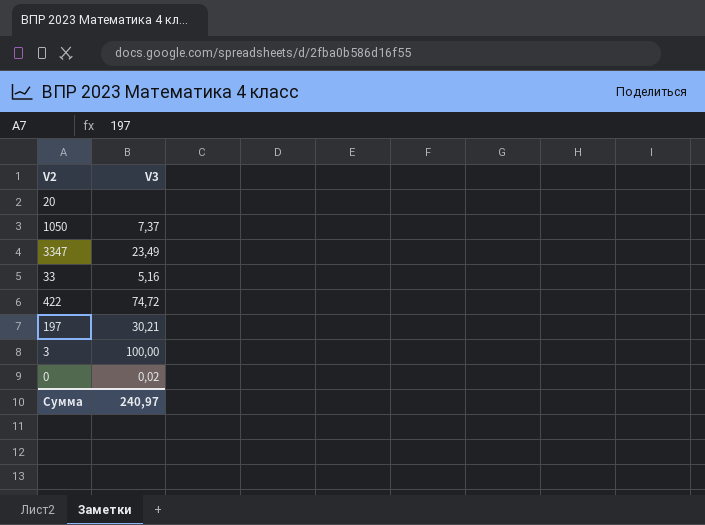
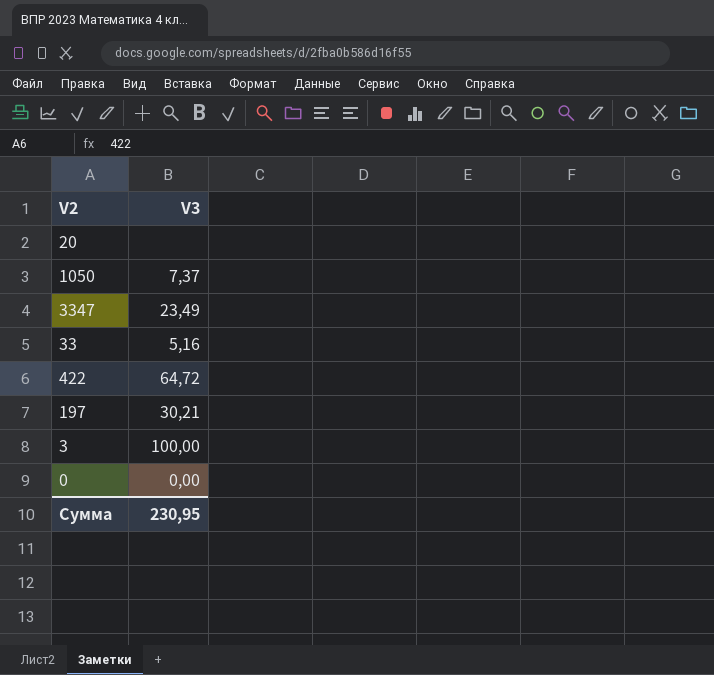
422 | V3: 74,72 -> 64,72
0 | V3: 0,02 -> 0,00
Сумма | V3: 240,97 -> 230,95

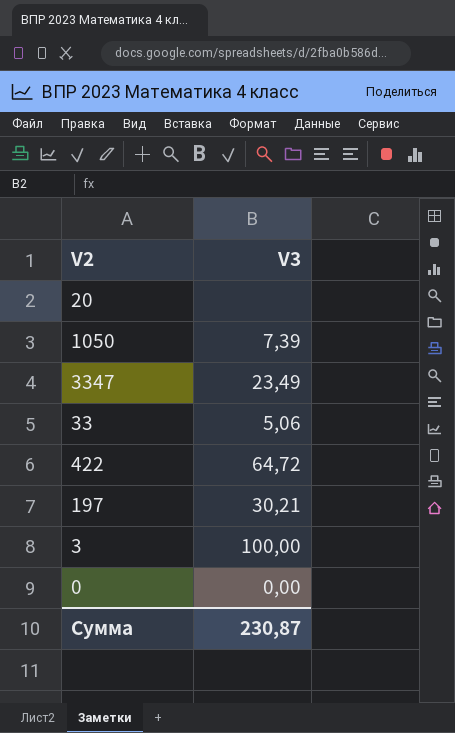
1050 | V3: 7,37 -> 7,39
33 | V3: 5,16 -> 5,06
Сумма | V3: 230,95 -> 230,87

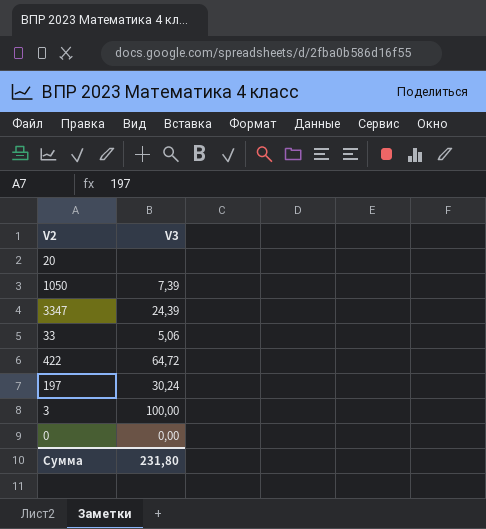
3347 | V3: 23,49 -> 24,39
197 | V3: 30,21 -> 30,24
Сумма | V3: 230,87 -> 231,80

